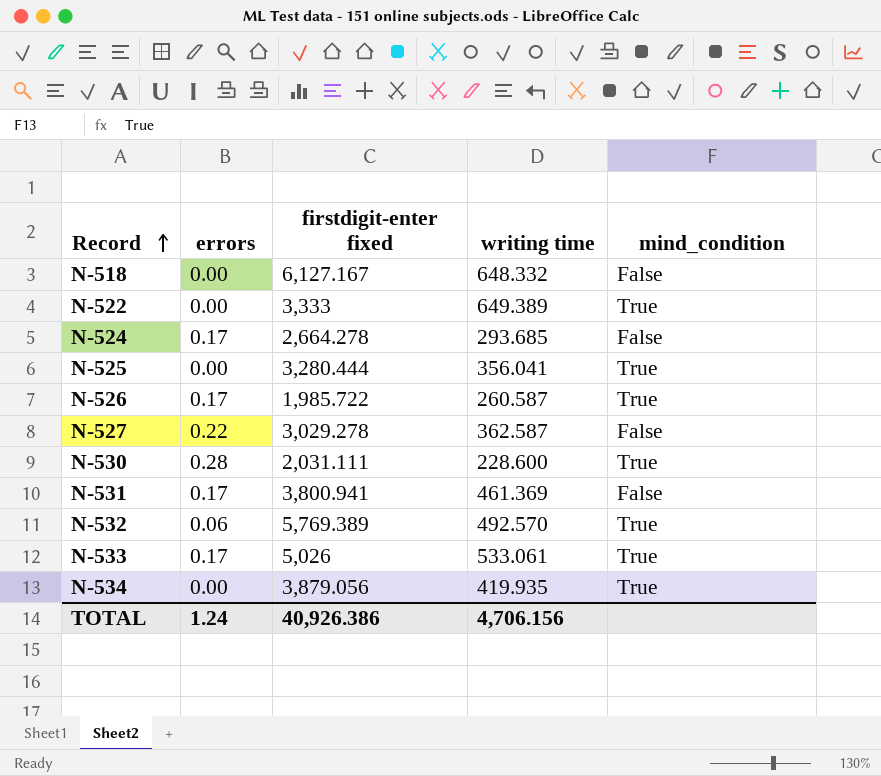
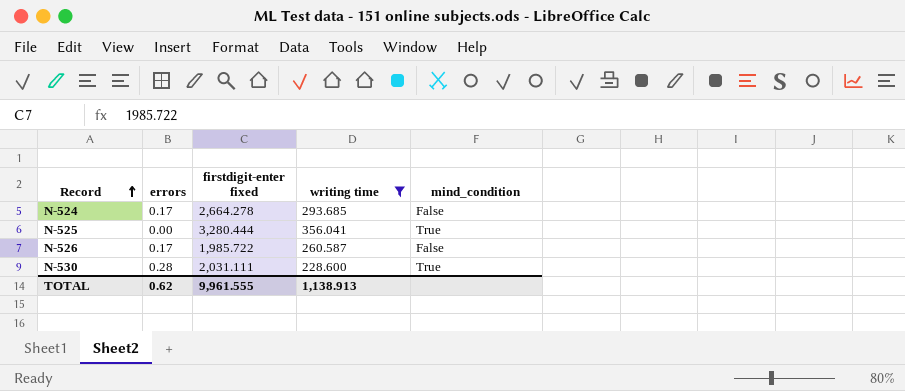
filter: none -> writing time <= 356.041
N-526 | mind_condition: True -> False
TOTAL | errors: 1.24 -> 0.62
TOTAL | firstdigit-enter fixed: 40,926.386 -> 9,961.555
TOTAL | writing time: 4,706.156 -> 1,138.913

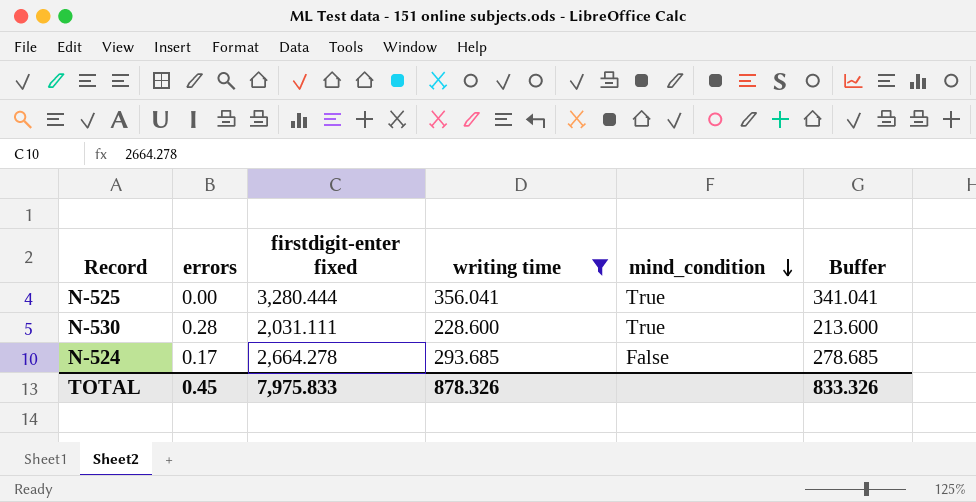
row order: Record ascending -> mind_condition descending
column Buffer | formula: none -> [writing time] - 15
row N-526: 0.17 | 1,985.722 | 260.587 | False -> none
TOTAL | errors: 0.62 -> 0.45
TOTAL | firstdigit-enter fixed: 9,961.555 -> 7,975.833
TOTAL | writing time: 1,138.913 -> 878.326

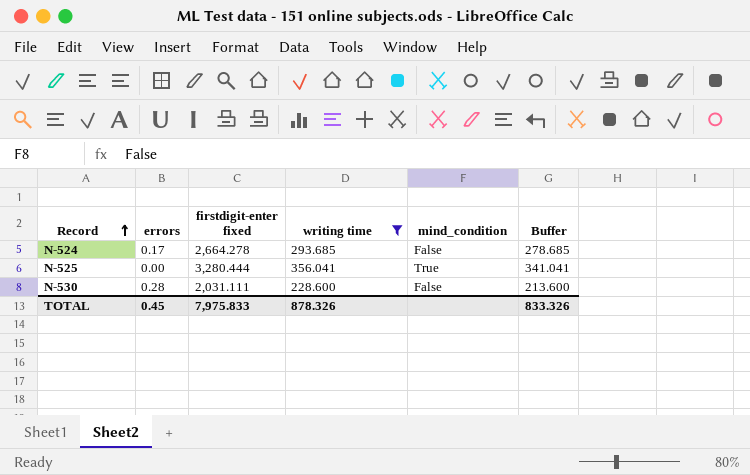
row order: mind_condition descending -> Record ascending
N-530 | mind_condition: True -> False

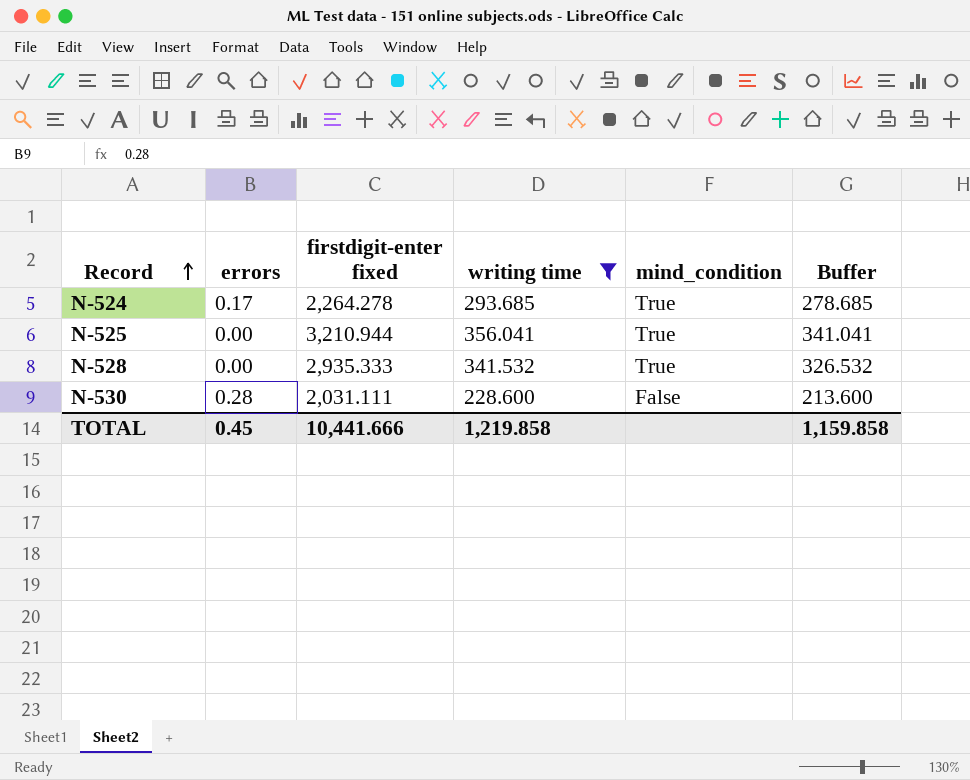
N-524 | firstdigit-enter fixed: 2,664.278 -> 2,264.278
N-524 | mind_condition: False -> True
N-525 | firstdigit-enter fixed: 3,280.444 -> 3,210.944
row N-528: none -> 0.00 | 2,935.333 | 341.532 | True | 326.532
TOTAL | firstdigit-enter fixed: 7,975.833 -> 10,441.666
TOTAL | writing time: 878.326 -> 1,219.858
TOTAL | Buffer: 833.326 -> 1,159.858

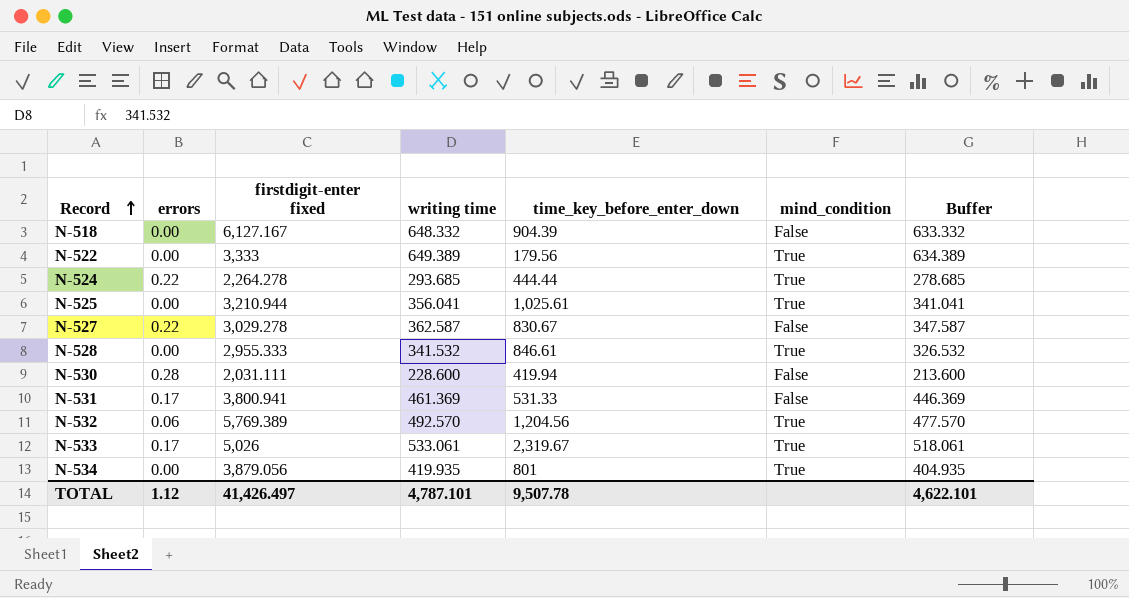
filter: writing time <= 356.041 -> none
column time_key_before_enter_down | position: none -> 5
N-524 | errors: 0.17 -> 0.22
N-528 | firstdigit-enter fixed: 2,935.333 -> 2,955.333
TOTAL | errors: 0.45 -> 1.12
TOTAL | firstdigit-enter fixed: 10,441.666 -> 41,426.497
TOTAL | writing time: 1,219.858 -> 4,787.101
TOTAL | Buffer: 1,159.858 -> 4,622.101

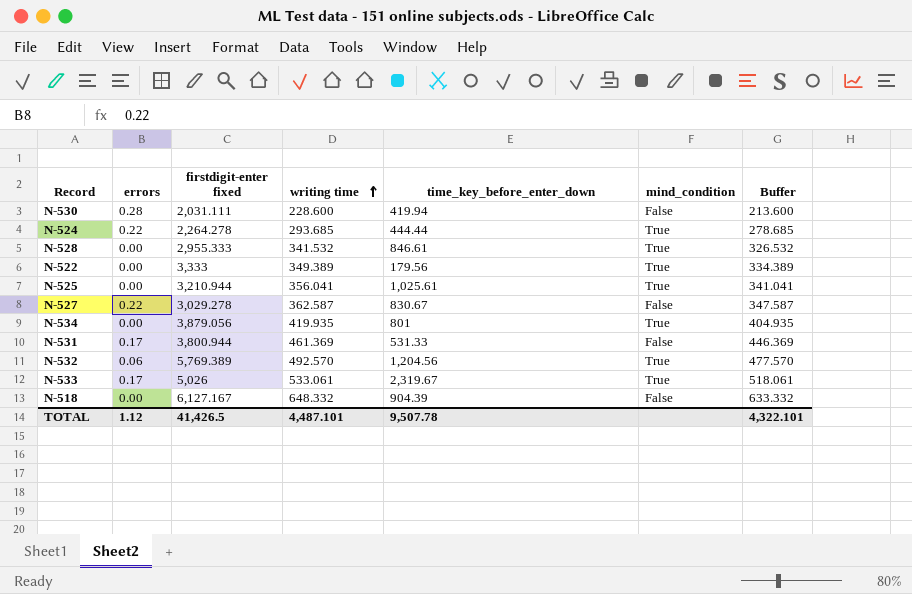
row order: Record ascending -> writing time ascending
N-522 | writing time: 649.389 -> 349.389
N-522 | Buffer: 634.389 -> 334.389
N-531 | firstdigit-enter fixed: 3,800.941 -> 3,800.944
TOTAL | firstdigit-enter fixed: 41,426.497 -> 41,426.5
TOTAL | writing time: 4,787.101 -> 4,487.101
TOTAL | Buffer: 4,622.101 -> 4,322.101

